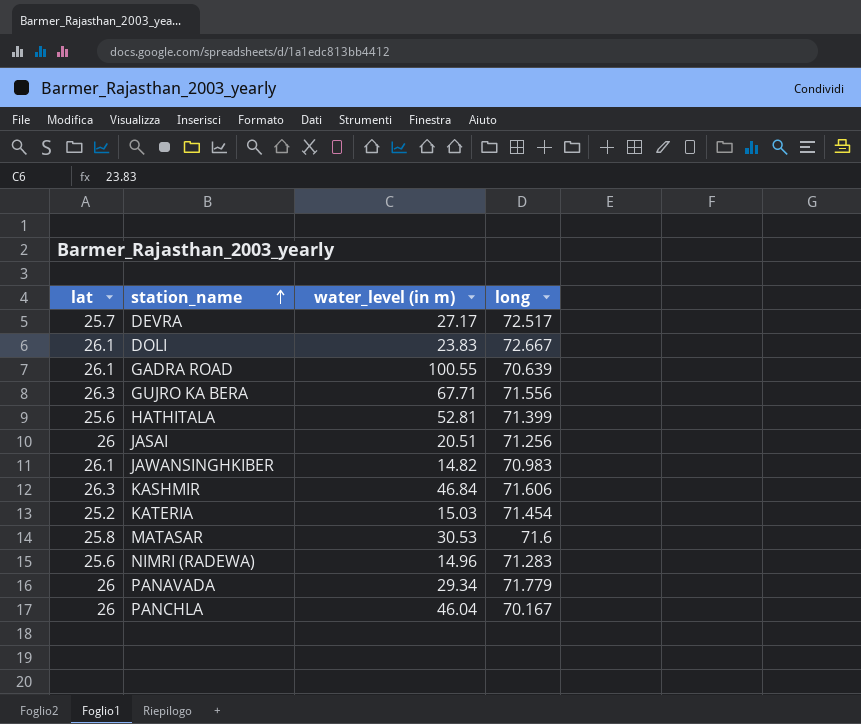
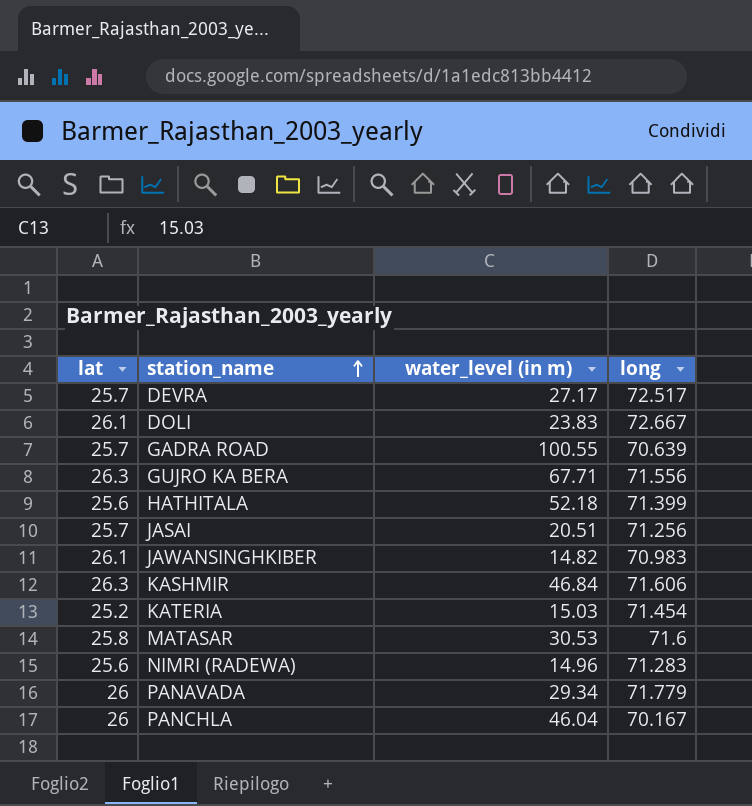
GADRA ROAD | lat: 26.1 -> 25.7
HATHITALA | water_level (in m): 52.81 -> 52.18
JASAI | lat: 26 -> 25.7

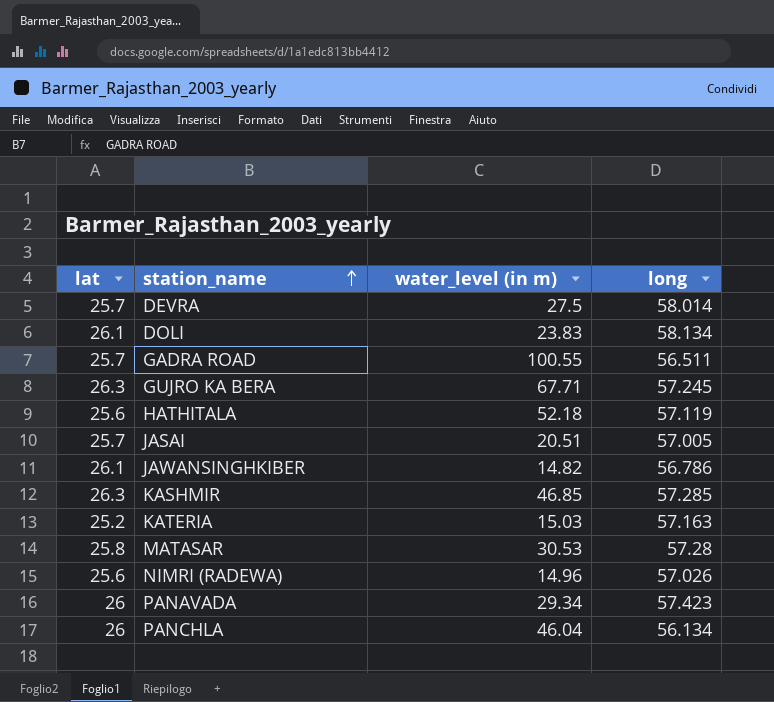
DEVRA | water_level (in m): 27.17 -> 27.5
DEVRA | long: 72.517 -> 58.014
DOLI | long: 72.667 -> 58.134
GADRA ROAD | long: 70.639 -> 56.511
GUJRO KA BERA | long: 71.556 -> 57.245
HATHITALA | long: 71.399 -> 57.119
JASAI | long: 71.256 -> 57.005
JAWANSINGHKIBER | long: 70.983 -> 56.786
KASHMIR | water_level (in m): 46.84 -> 46.85
KASHMIR | long: 71.606 -> 57.285
KATERIA | long: 71.454 -> 57.163
MATASAR | long: 71.6 -> 57.28
NIMRI (RADEWA) | long: 71.283 -> 57.026
PANAVADA | long: 71.779 -> 57.423
PANCHLA | long: 70.167 -> 56.134

